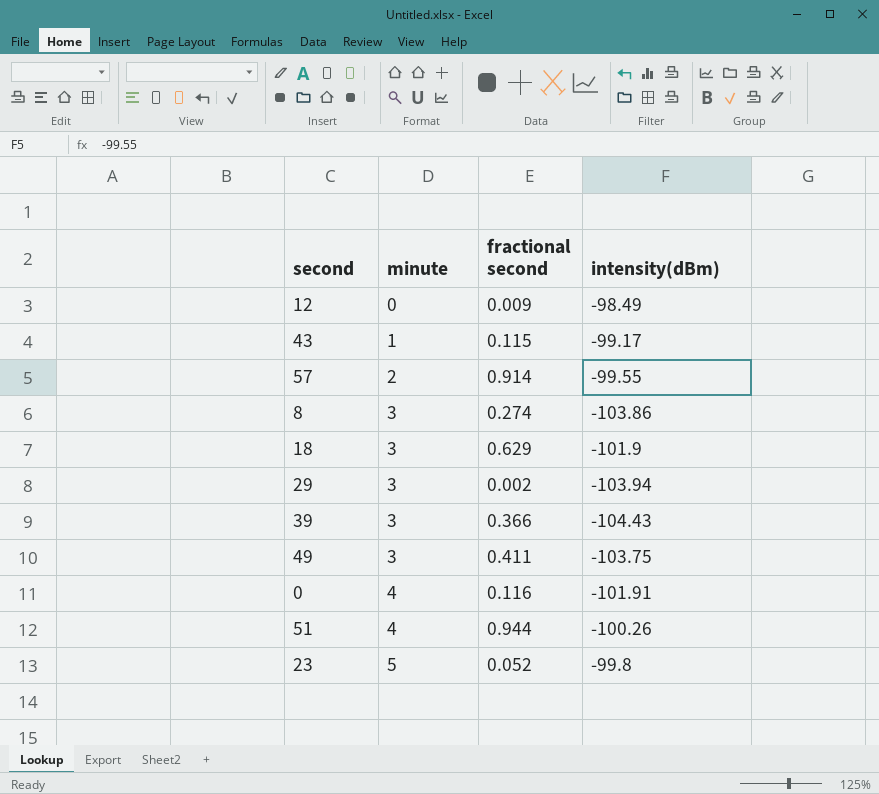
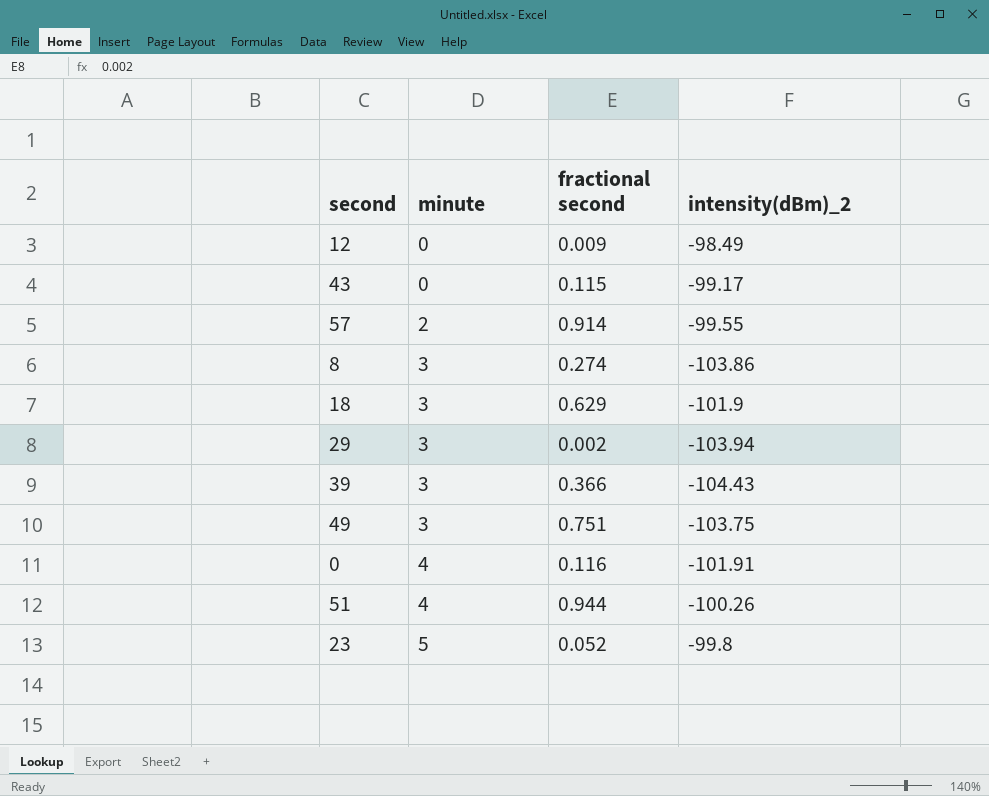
column name: intensity(dBm) -> intensity(dBm)_2
43 | minute: 1 -> 0
49 | fractional second: 0.411 -> 0.751

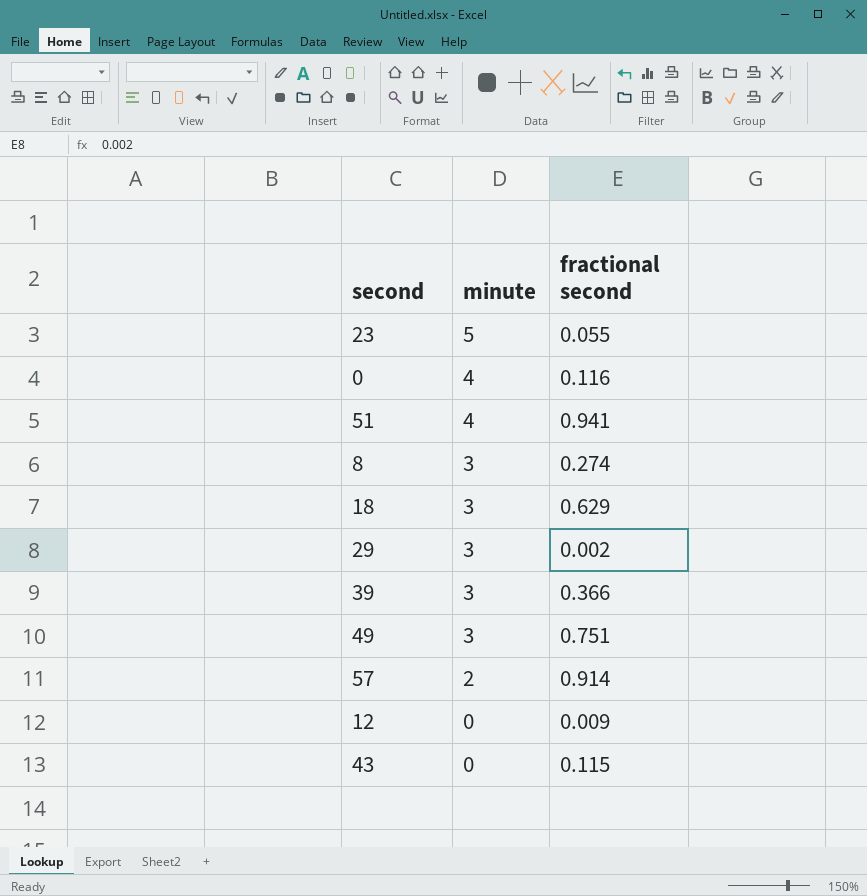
row order: minute ascending -> minute descending
column intensity(dBm)_2 | position: 4 -> none
23 | fractional second: 0.052 -> 0.055
51 | fractional second: 0.944 -> 0.941

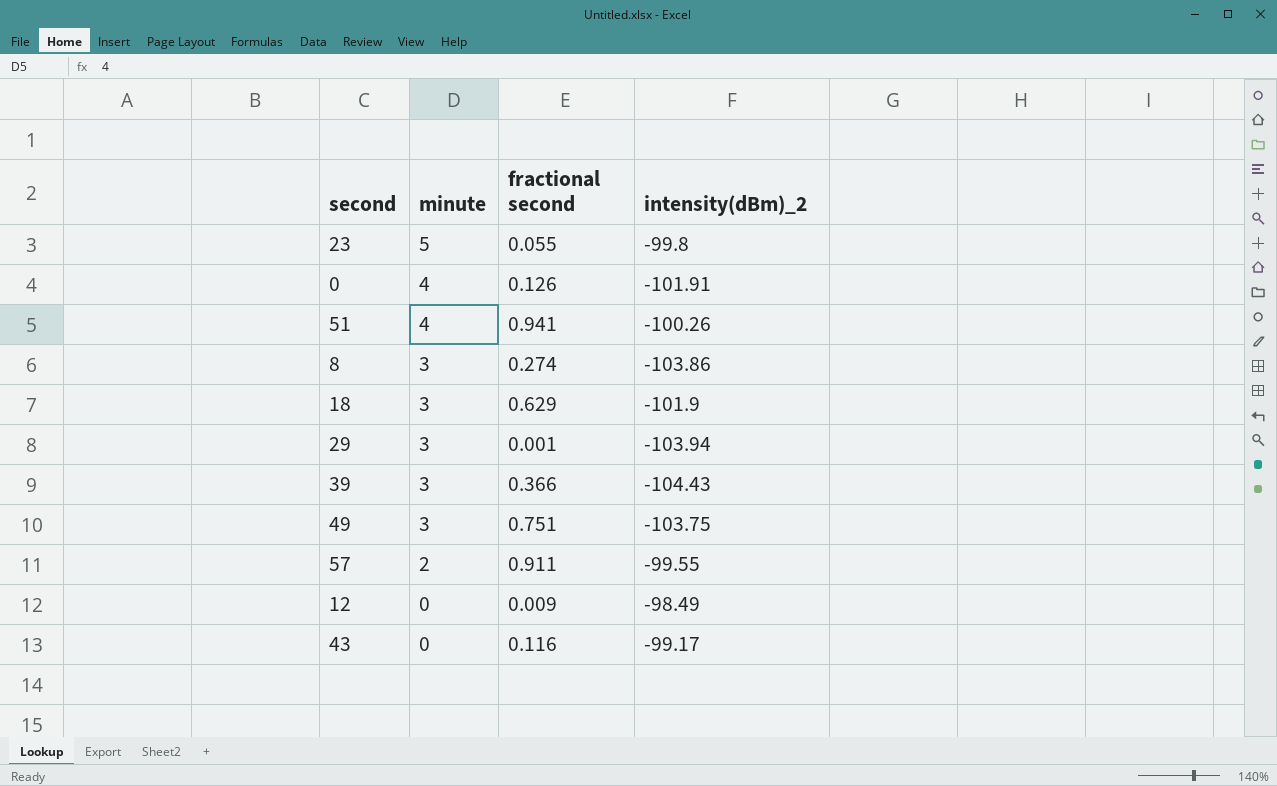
column intensity(dBm)_2 | position: none -> 4
0 | fractional second: 0.116 -> 0.126
29 | fractional second: 0.002 -> 0.001
57 | fractional second: 0.914 -> 0.911
43 | fractional second: 0.115 -> 0.116

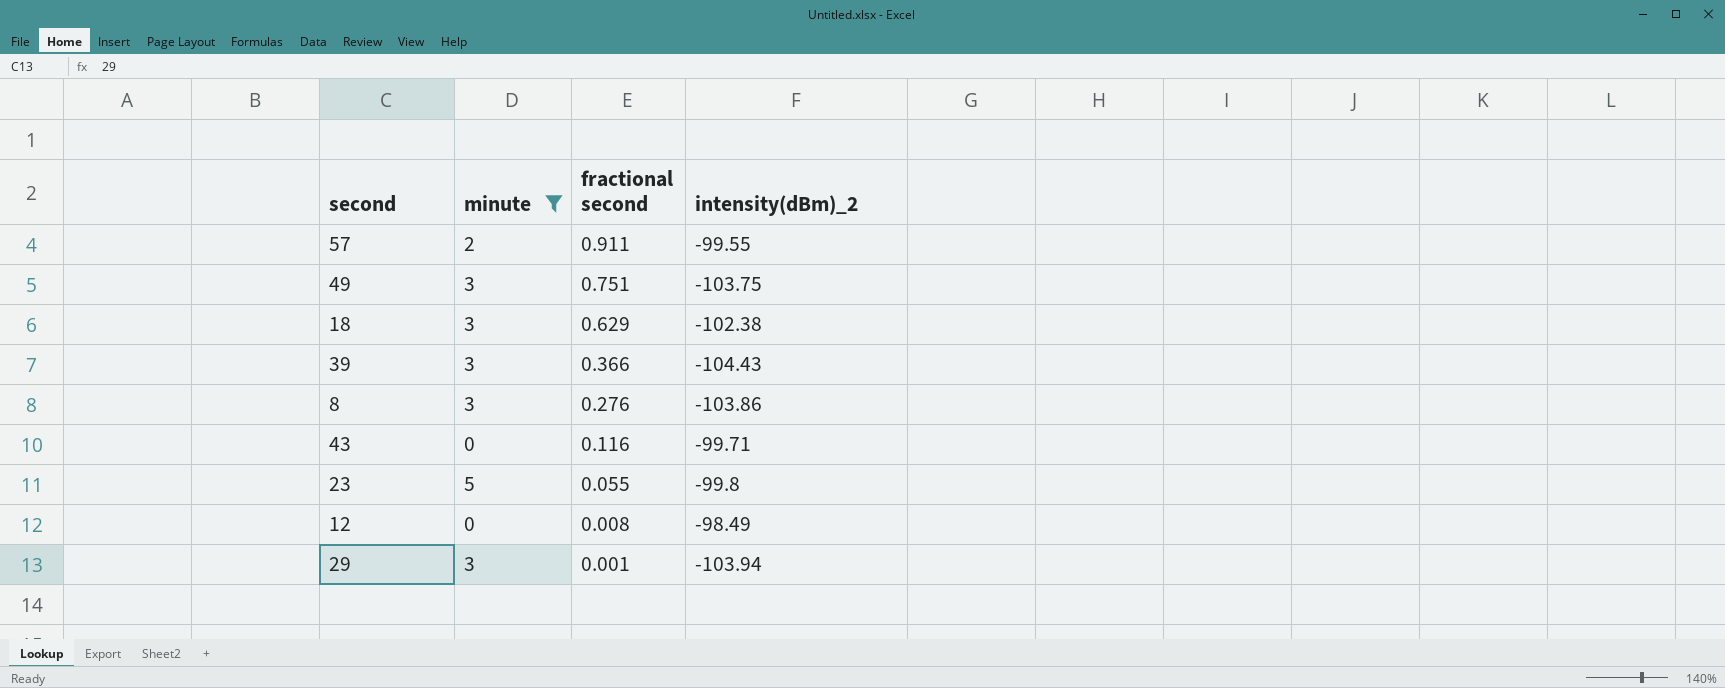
filter: none -> minute != 4
row order: minute descending -> fractional second descending
18 | intensity(dBm)_2: -101.9 -> -102.38
8 | fractional second: 0.274 -> 0.276
43 | intensity(dBm)_2: -99.17 -> -99.71
12 | fractional second: 0.009 -> 0.008

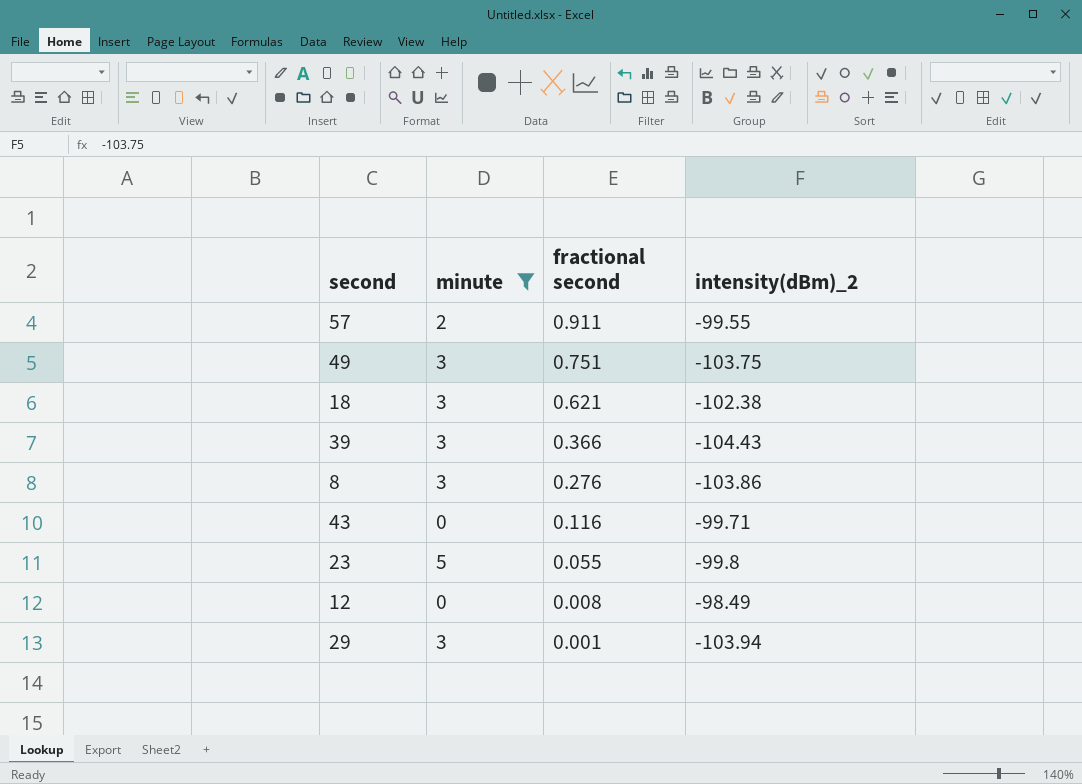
18 | fractional second: 0.629 -> 0.621

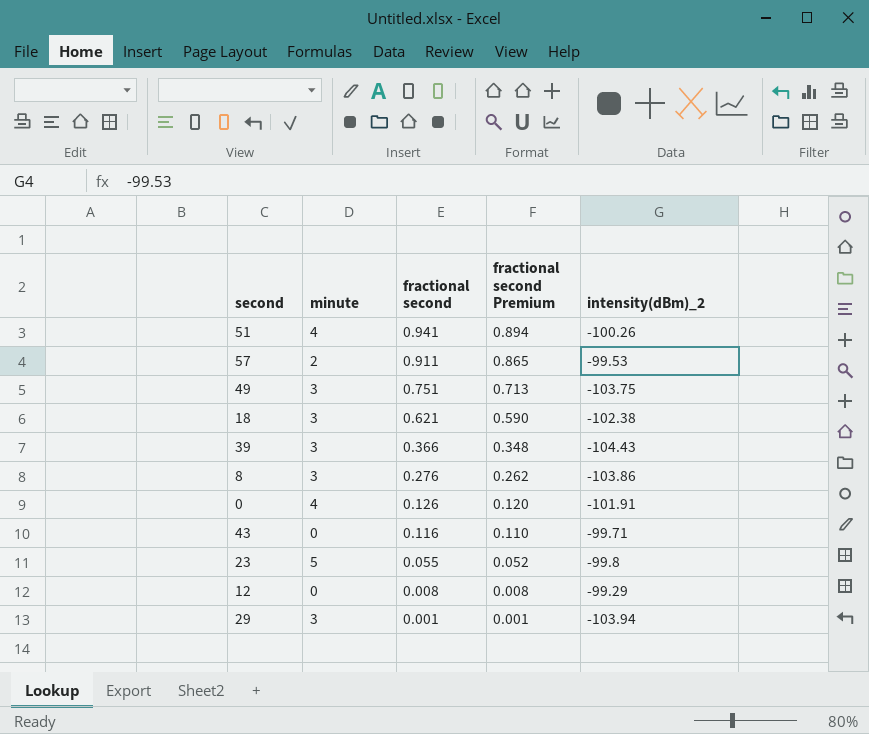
filter: minute != 4 -> none
column fractional second Premium | formula: none -> [fractional second] * 0.95
57 | intensity(dBm)_2: -99.55 -> -99.53
12 | intensity(dBm)_2: -98.49 -> -99.29

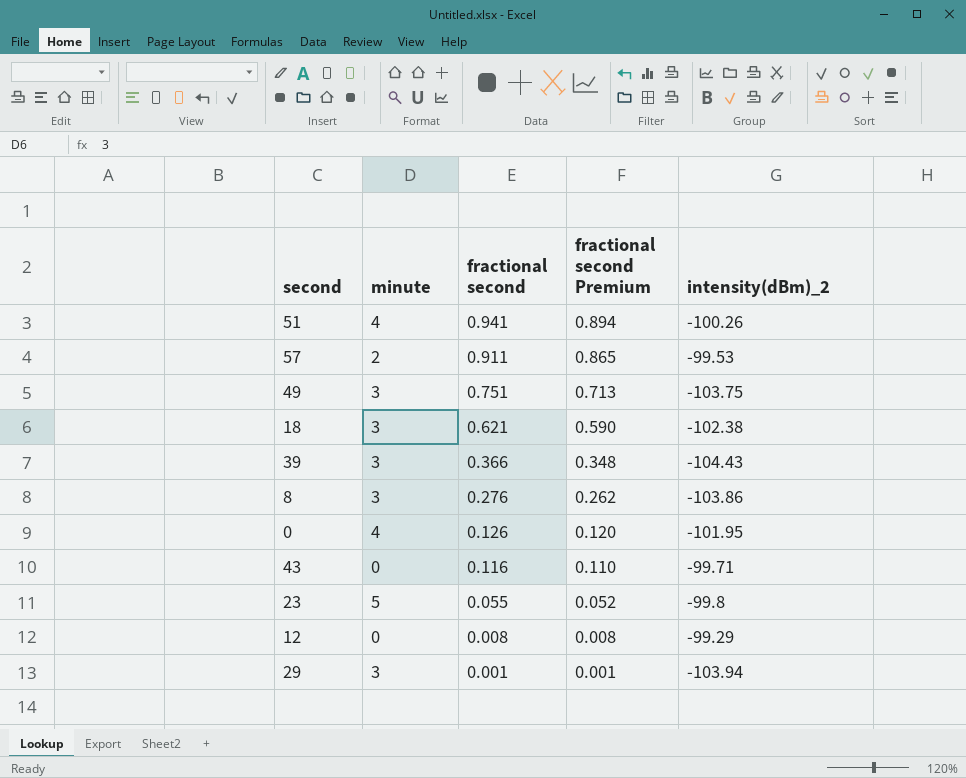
0 | intensity(dBm)_2: -101.91 -> -101.95

